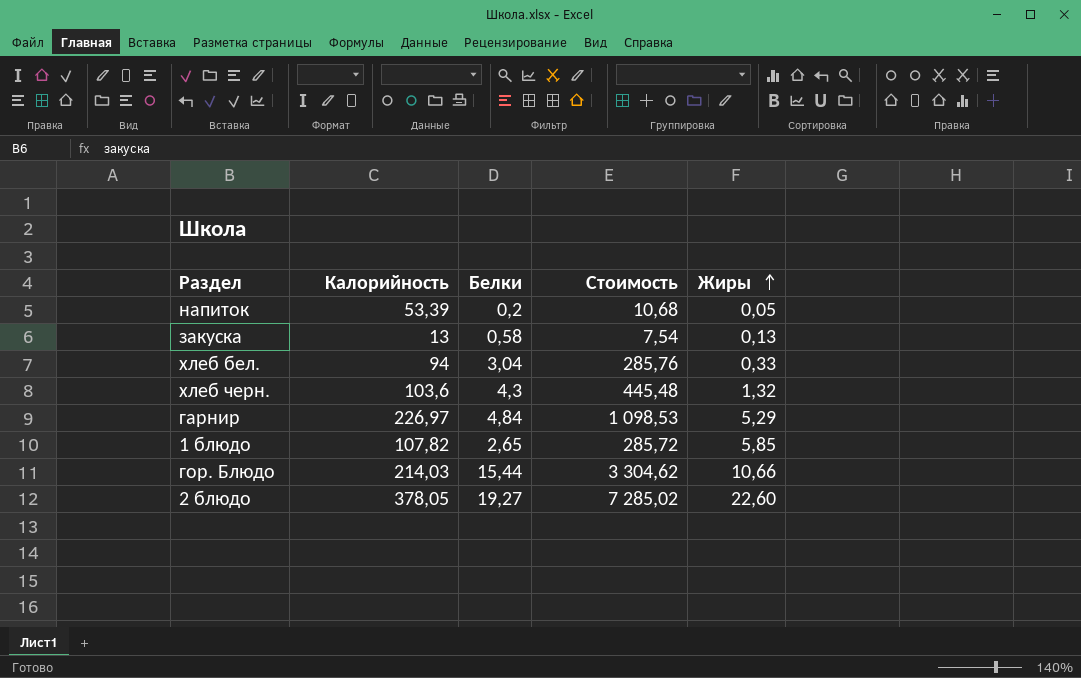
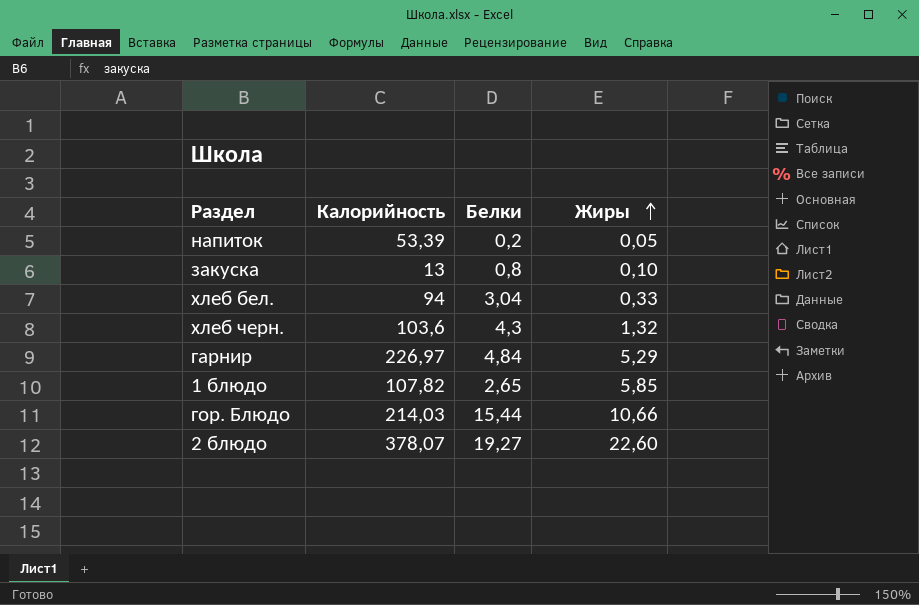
column Стоимость | formula: [Калорийность] * [Белки] -> none
закуска | Белки: 0,58 -> 0,8
закуска | Жиры: 0,13 -> 0,10
2 блюдо | Калорийность: 378,05 -> 378,07

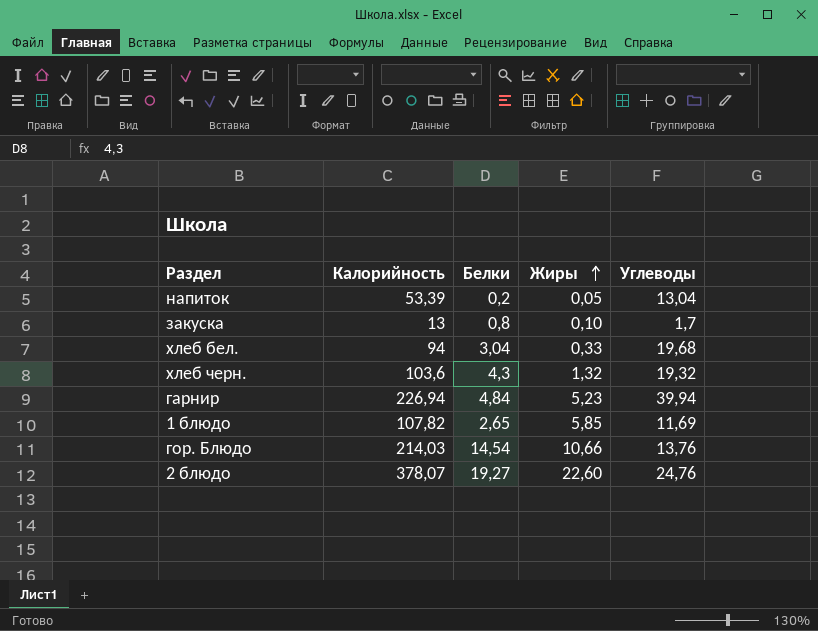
column Углеводы | position: none -> 5
гарнир | Калорийность: 226,97 -> 226,94
гарнир | Жиры: 5,29 -> 5,23
гор. Блюдо | Белки: 15,44 -> 14,54

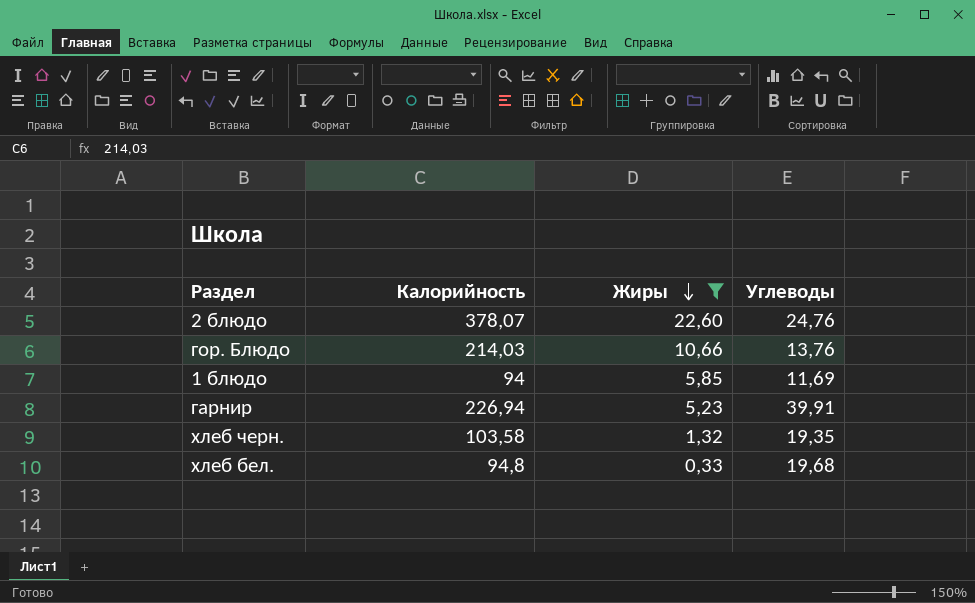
filter: none -> Жиры >= 0,33
row order: Жиры ascending -> Жиры descending
column Белки | position: 3 -> none
1 блюдо | Калорийность: 107,82 -> 94
гарнир | Углеводы: 39,94 -> 39,91
хлеб черн. | Калорийность: 103,6 -> 103,58
хлеб черн. | Углеводы: 19,32 -> 19,35
хлеб бел. | Калорийность: 94 -> 94,8

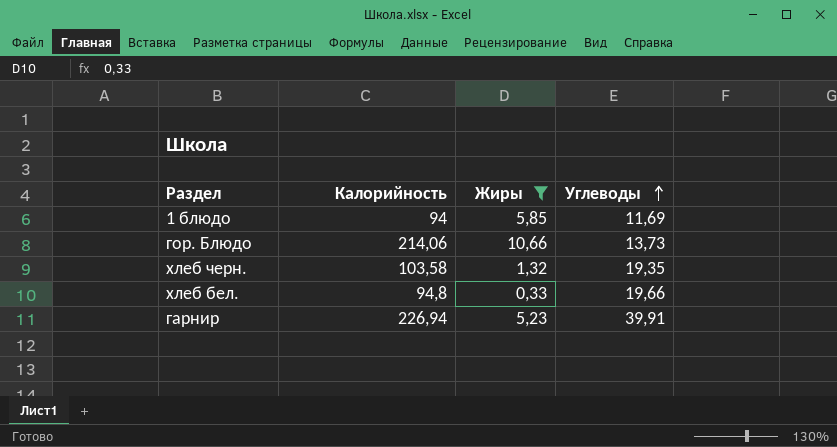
row order: Жиры descending -> Углеводы ascending
row 2 блюдо: 378,07 | 22,60 | 24,76 -> none
гор. Блюдо | Калорийность: 214,03 -> 214,06
гор. Блюдо | Углеводы: 13,76 -> 13,73
хлеб бел. | Углеводы: 19,68 -> 19,66

